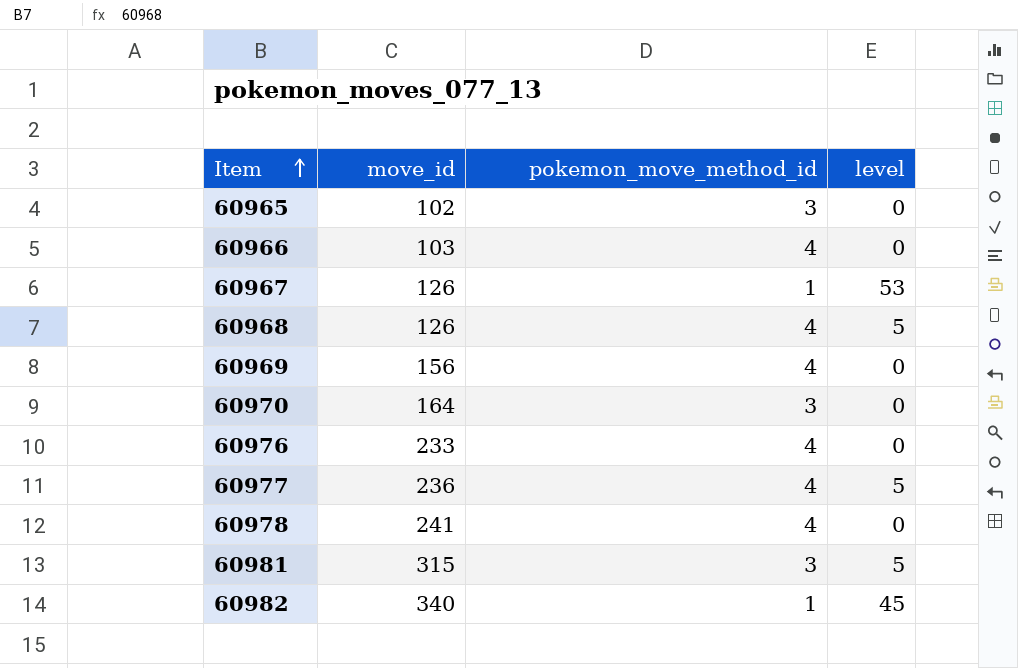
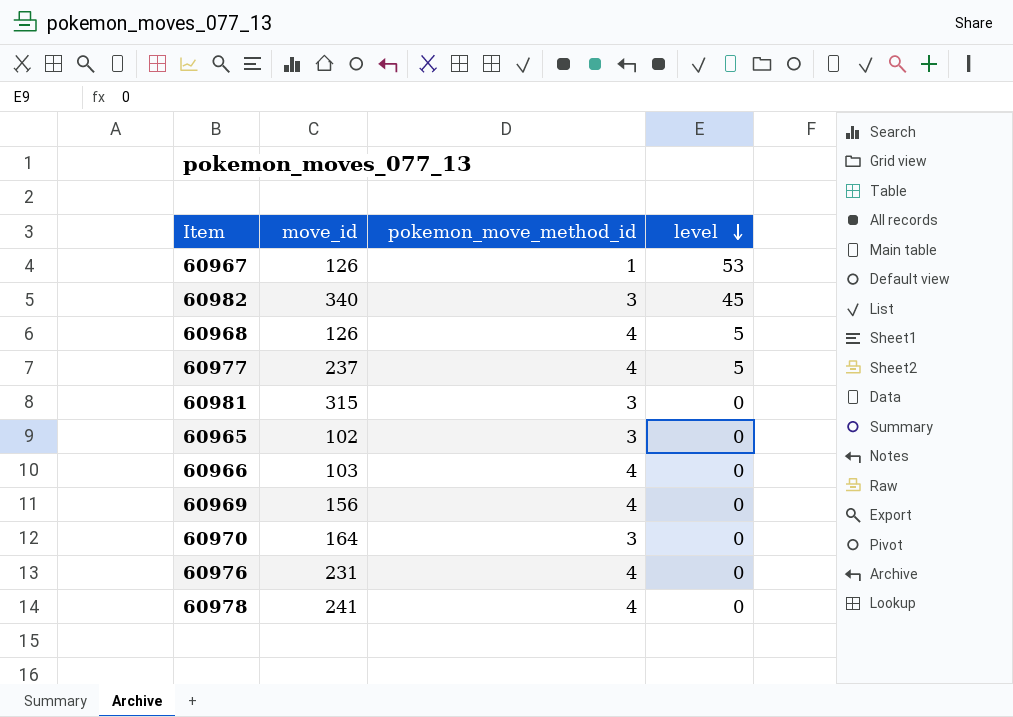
row order: Item ascending -> level descending
60982 | pokemon_move_method_id: 1 -> 3
60977 | move_id: 236 -> 237
60981 | level: 5 -> 0
60976 | move_id: 233 -> 231

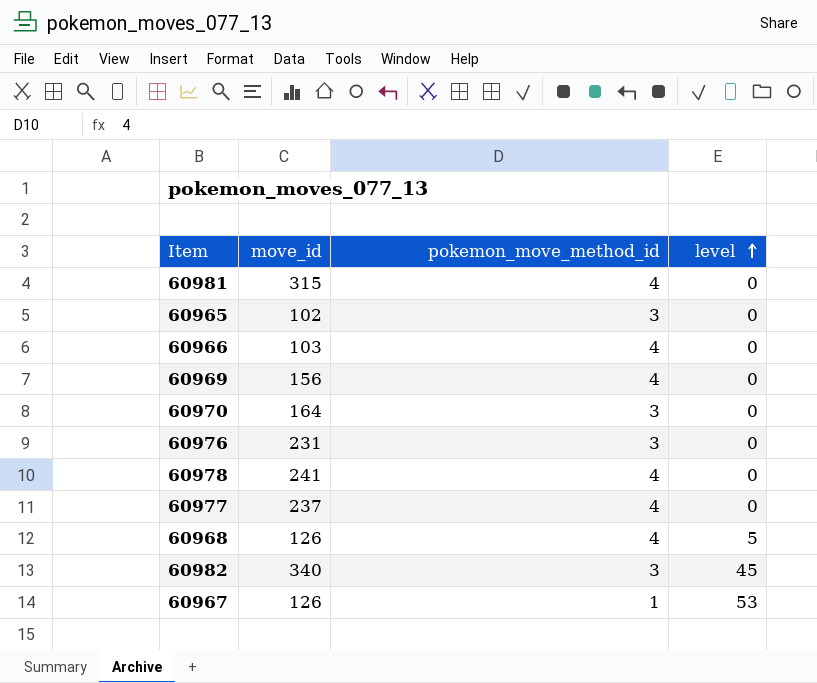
row order: level descending -> level ascending
60981 | pokemon_move_method_id: 3 -> 4
60976 | pokemon_move_method_id: 4 -> 3
60977 | level: 5 -> 0

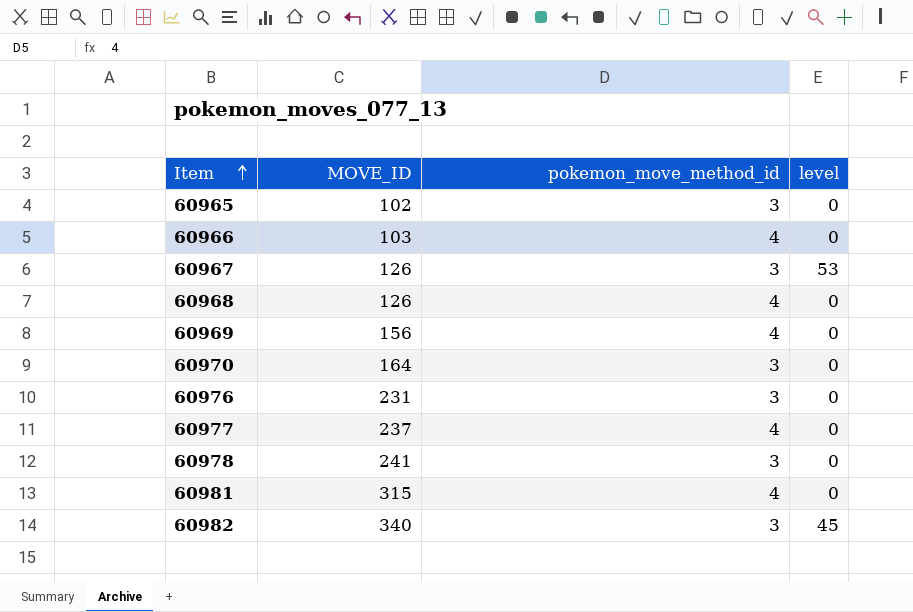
row order: level ascending -> Item ascending
column name: move_id -> MOVE_ID
60967 | pokemon_move_method_id: 1 -> 3
60968 | level: 5 -> 0
60978 | pokemon_move_method_id: 4 -> 3

